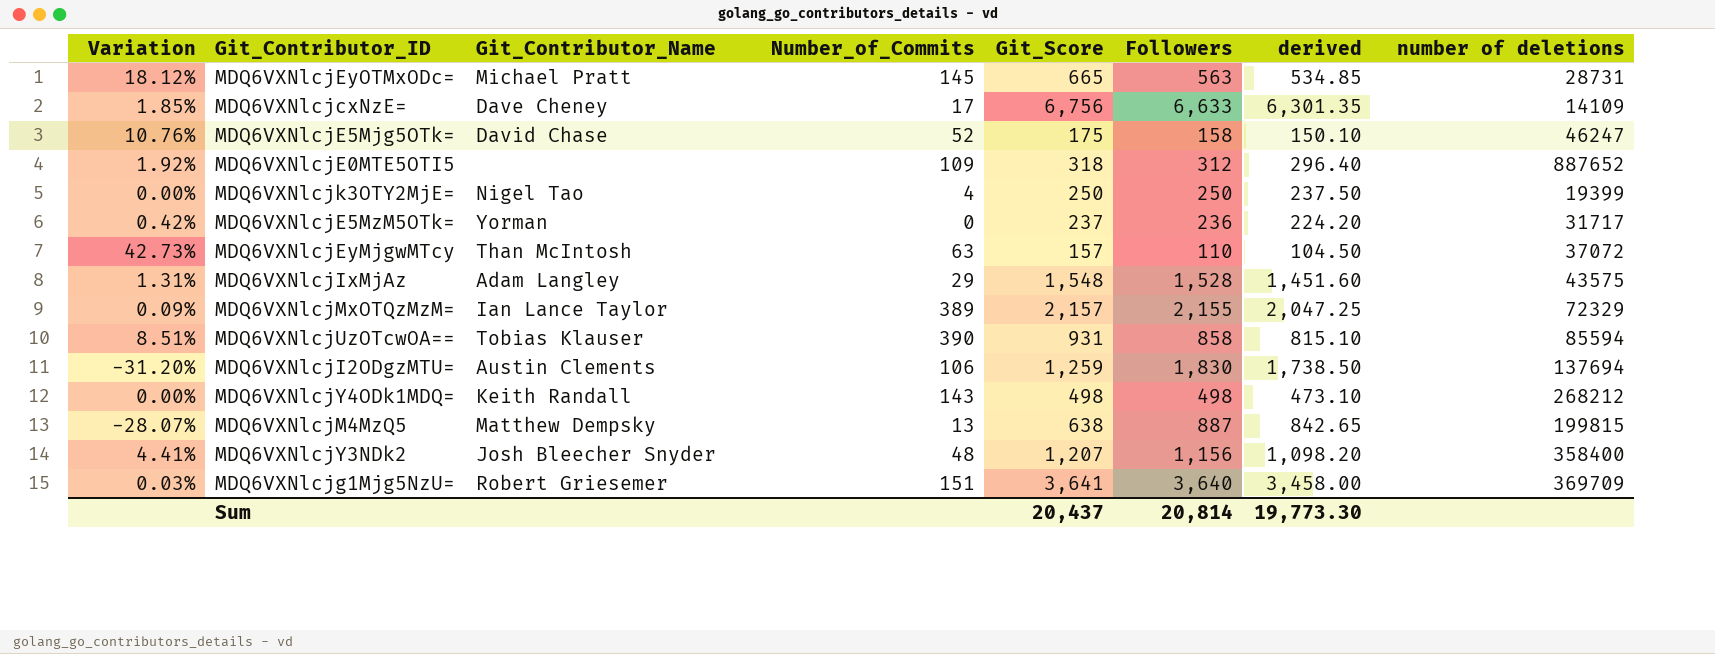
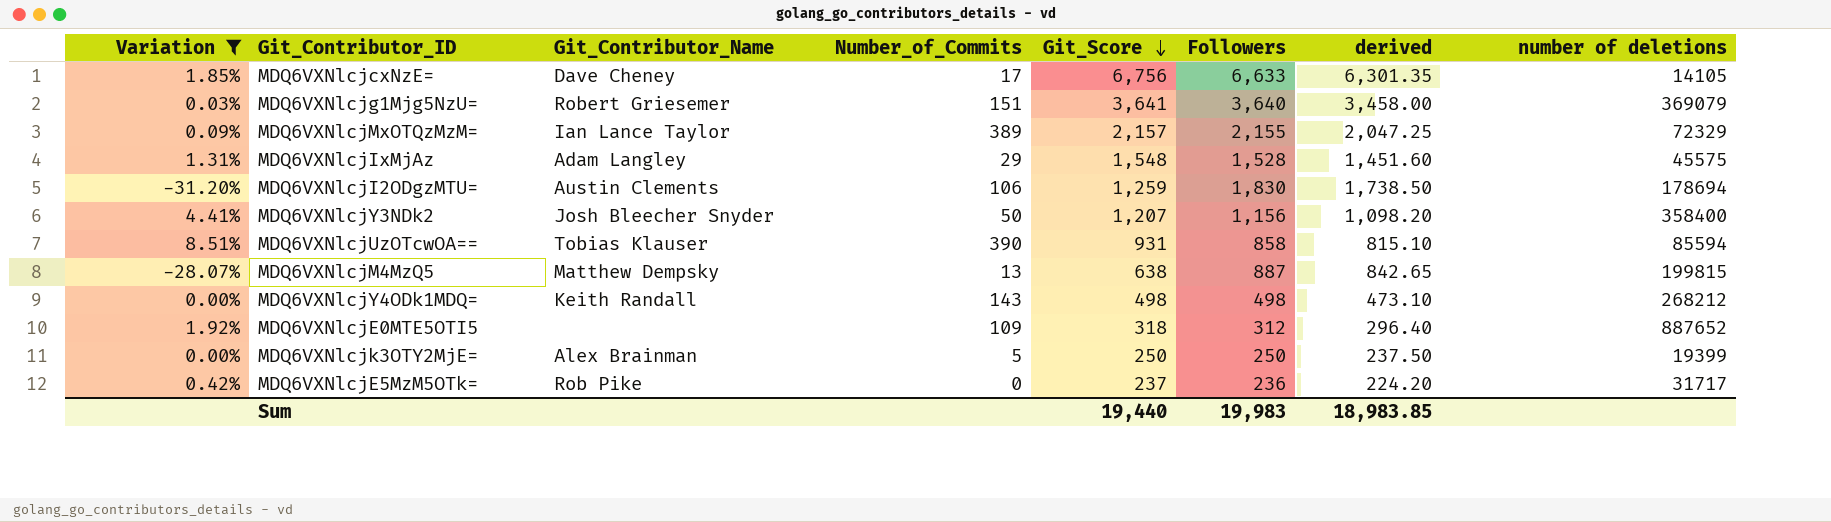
filter: none -> Variation <= 8.51%
row order: none -> Git_Score descending
MDQ6VXNlcjcxNzE= | number of deletions: 14109 -> 14105
MDQ6VXNlcjg1Mjg5NzU= | number of deletions: 369709 -> 369079
MDQ6VXNlcjIxMjAz | number of deletions: 43575 -> 45575
MDQ6VXNlcjI2ODgzMTU= | number of deletions: 137694 -> 178694
MDQ6VXNlcjY3NDk2 | Number_of_Commits: 48 -> 50
MDQ6VXNlcjk3OTY2MjE= | Git_Contributor_Name: Nigel Tao -> Alex Brainman
MDQ6VXNlcjk3OTY2MjE= | Number_of_Commits: 4 -> 5
MDQ6VXNlcjE5MzM5OTk= | Git_Contributor_Name: Yorman -> Rob Pike
Sum | Git_Score: 20,437 -> 19,440
Sum | Followers: 20,814 -> 19,983
Sum | derived: 19,773.30 -> 18,983.85

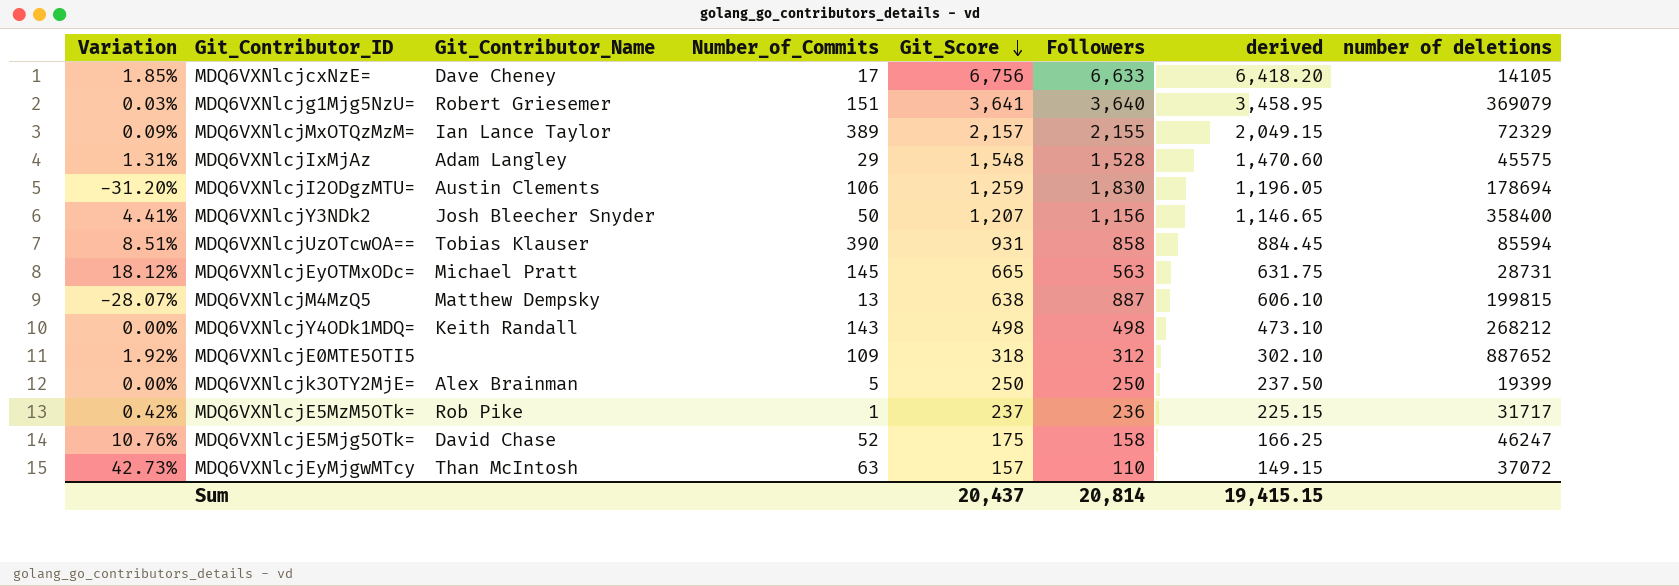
filter: Variation <= 8.51% -> none
column derived | formula: [Followers] * 0.95 -> [Git_Score] * 0.95
MDQ6VXNlcjE5MzM5OTk= | Number_of_Commits: 0 -> 1
Sum | Git_Score: 19,440 -> 20,437
Sum | Followers: 19,983 -> 20,814
Sum | derived: 18,983.85 -> 19,415.15

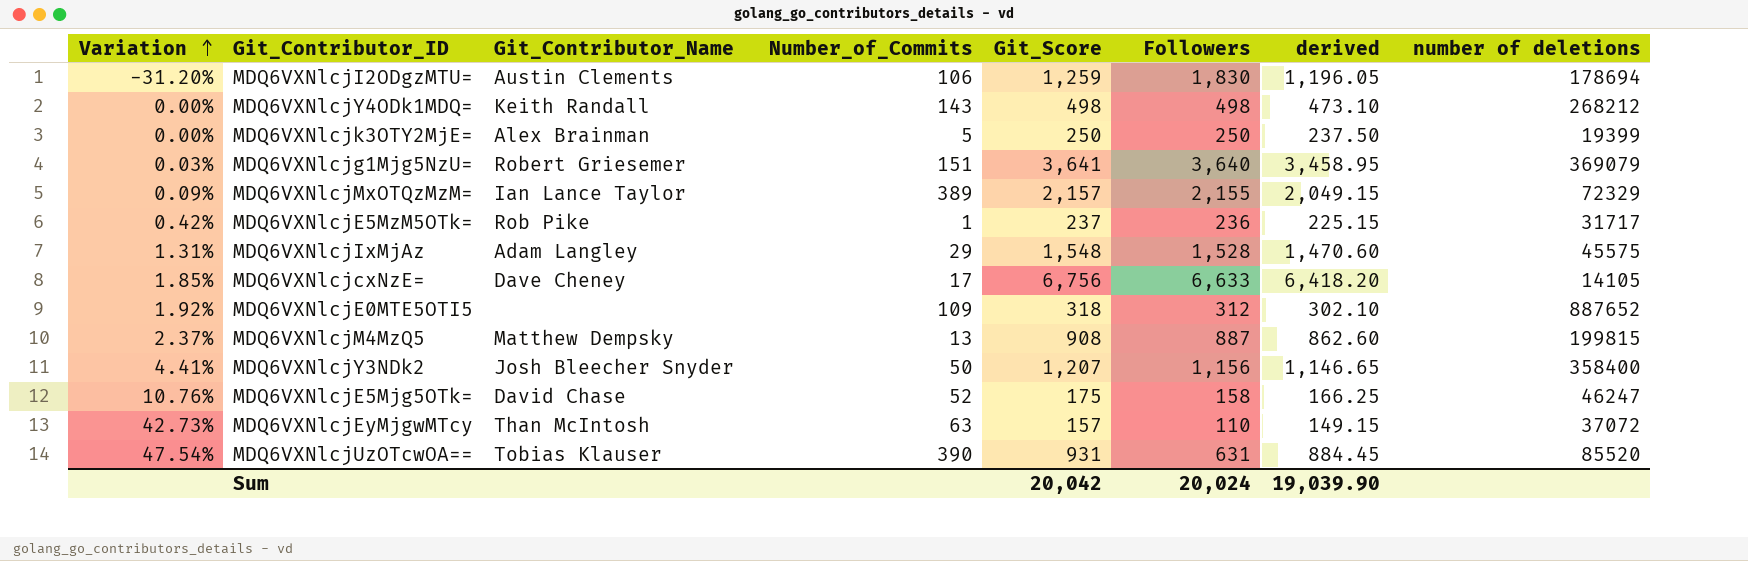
row order: Git_Score descending -> Variation ascending
row MDQ6VXNlcjEyOTMxODc=: 18.12% | Michael Pratt | 145 | 665 | 563 | 631.75 | 28731 -> none
MDQ6VXNlcjM4MzQ5 | Variation: -28.07% -> 2.37%
MDQ6VXNlcjM4MzQ5 | Git_Score: 638 -> 908
MDQ6VXNlcjM4MzQ5 | derived: 606.10 -> 862.60
MDQ6VXNlcjUzOTcwOA== | Variation: 8.51% -> 47.54%
MDQ6VXNlcjUzOTcwOA== | Followers: 858 -> 631
MDQ6VXNlcjUzOTcwOA== | number of deletions: 85594 -> 85520
Sum | Git_Score: 20,437 -> 20,042
Sum | Followers: 20,814 -> 20,024
Sum | derived: 19,415.15 -> 19,039.90

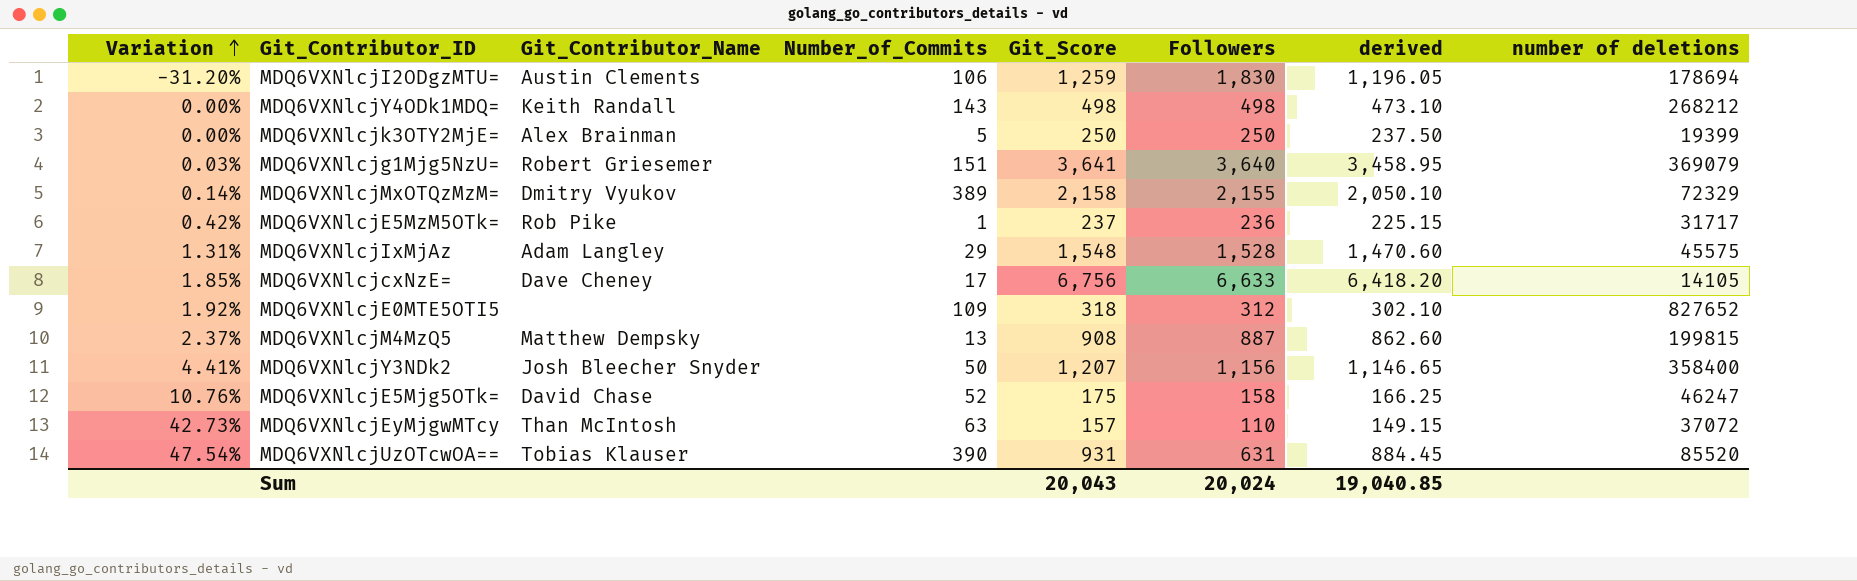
MDQ6VXNlcjMxOTQzMzM= | Variation: 0.09% -> 0.14%
MDQ6VXNlcjMxOTQzMzM= | Git_Contributor_Name: Ian Lance Taylor -> Dmitry Vyukov
MDQ6VXNlcjMxOTQzMzM= | Git_Score: 2,157 -> 2,158
MDQ6VXNlcjMxOTQzMzM= | derived: 2,049.15 -> 2,050.10
MDQ6VXNlcjE0MTE5OTI5 | number of deletions: 887652 -> 827652
Sum | Git_Score: 20,042 -> 20,043
Sum | derived: 19,039.90 -> 19,040.85

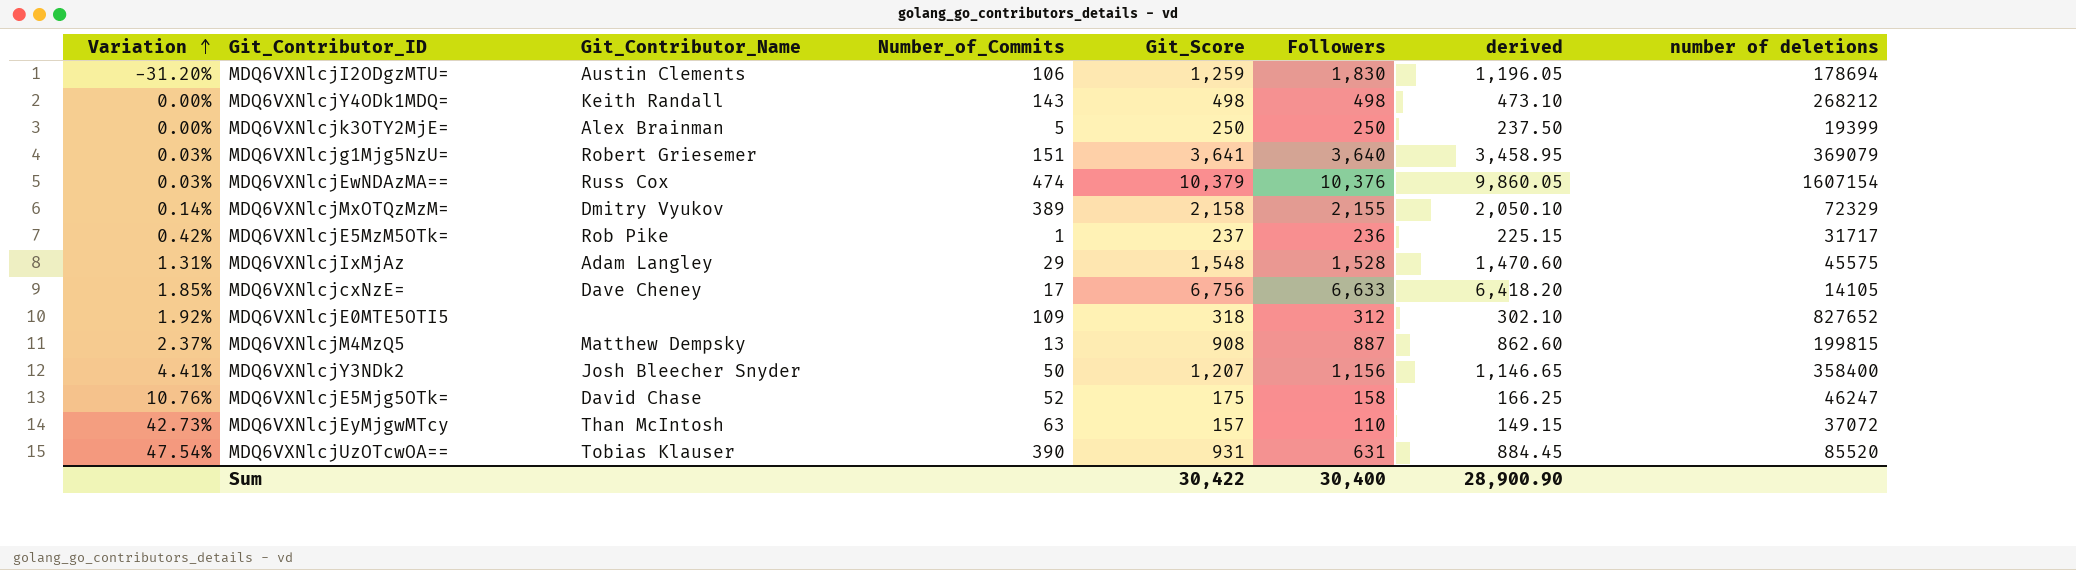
row MDQ6VXNlcjEwNDAzMA==: none -> 0.03% | Russ Cox | 474 | 10,379 | 10,376 | 9,860.05 | 1607154
Sum | Git_Score: 20,043 -> 30,422
Sum | Followers: 20,024 -> 30,400
Sum | derived: 19,040.85 -> 28,900.90

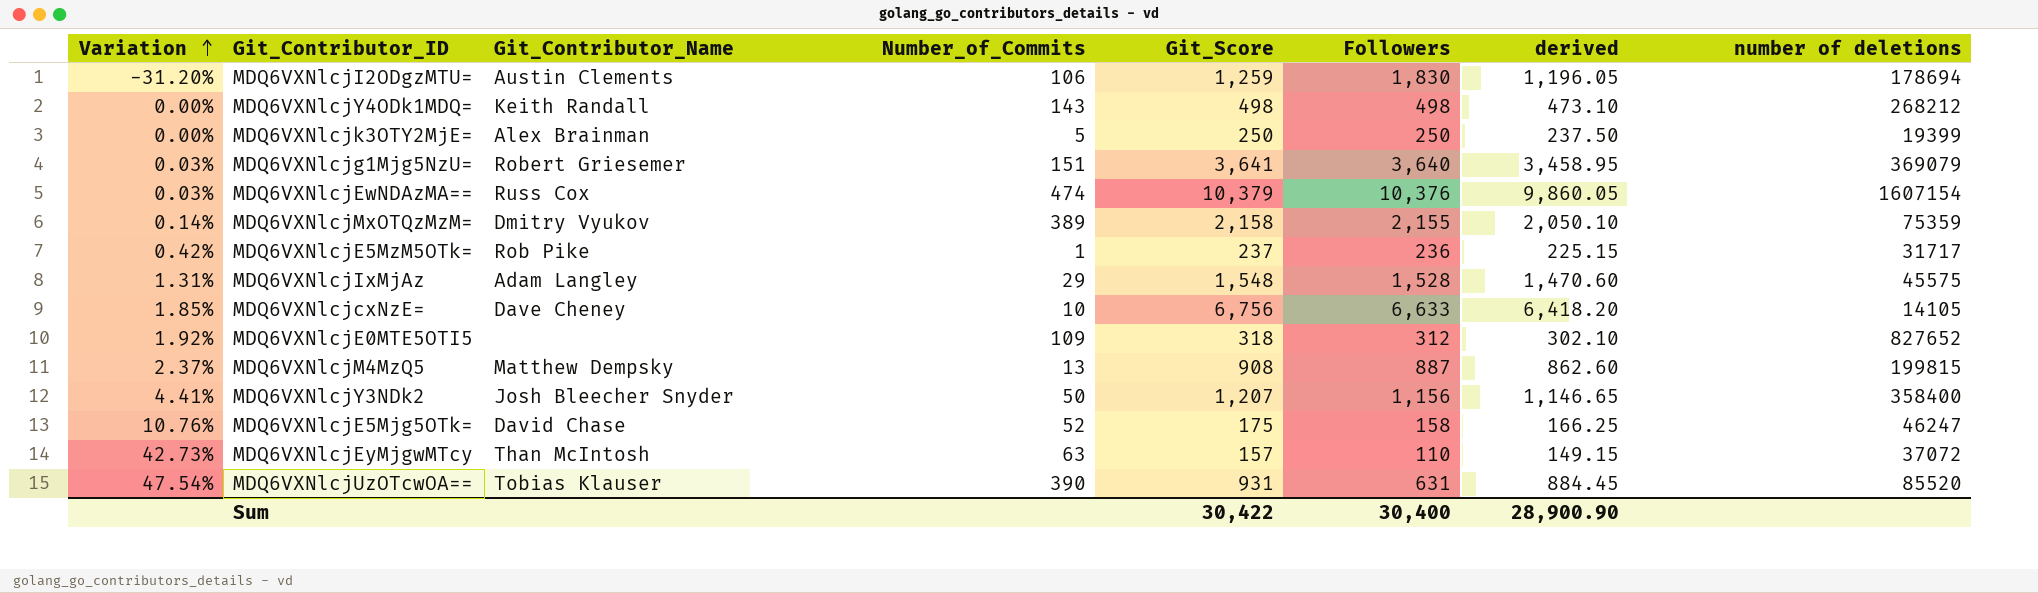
MDQ6VXNlcjMxOTQzMzM= | number of deletions: 72329 -> 75359
MDQ6VXNlcjcxNzE= | Number_of_Commits: 17 -> 10

